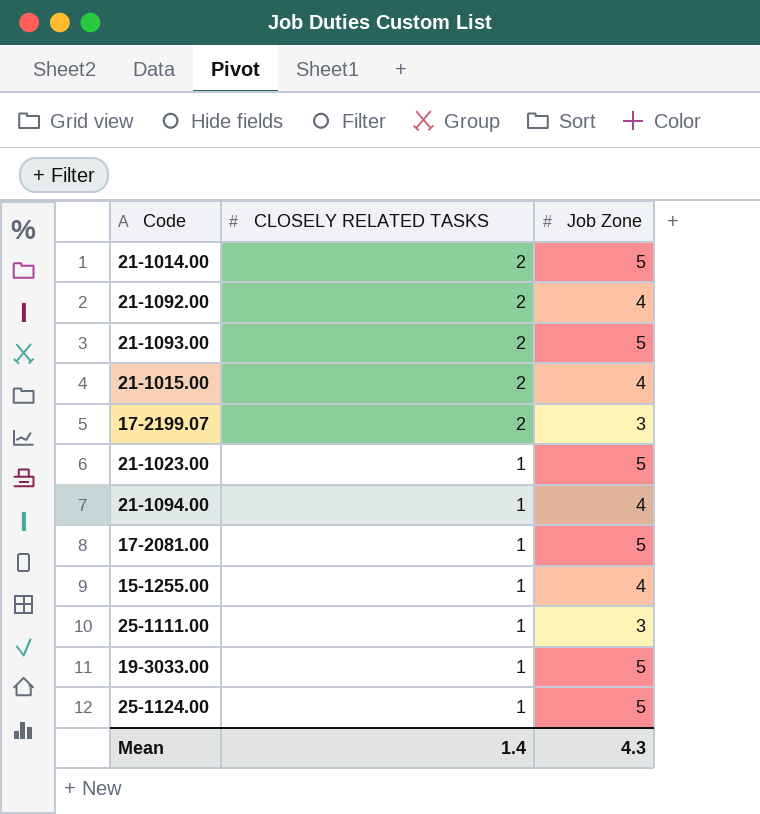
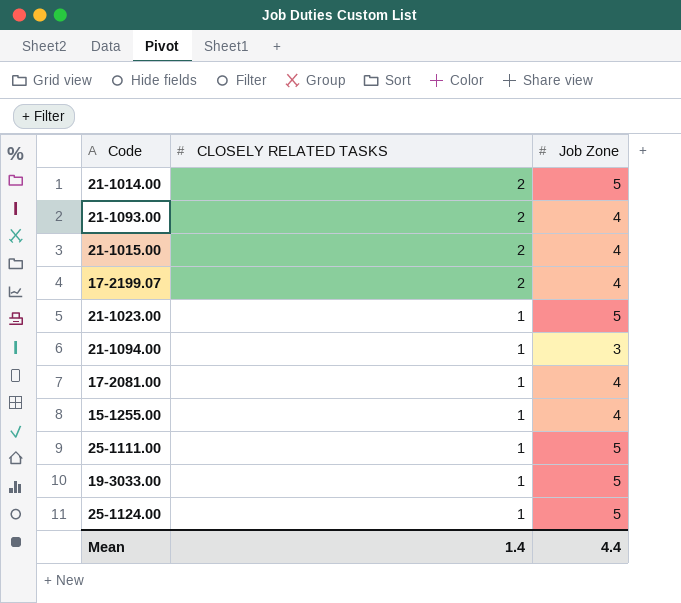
row 21-1092.00: 2 | 4 -> none
21-1093.00 | Job Zone: 5 -> 4
17-2199.07 | Job Zone: 3 -> 4
21-1094.00 | Job Zone: 4 -> 3
17-2081.00 | Job Zone: 5 -> 4
25-1111.00 | Job Zone: 3 -> 5
Mean | Job Zone: 4.3 -> 4.4

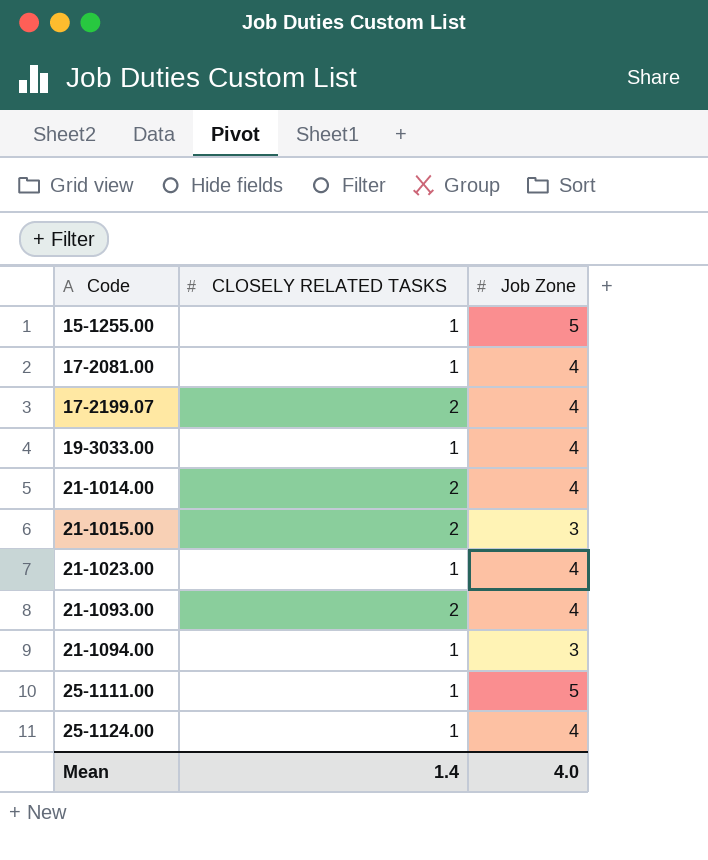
row order: CLOSELY RELATED TASKS descending -> Code ascending
15-1255.00 | Job Zone: 4 -> 5
19-3033.00 | Job Zone: 5 -> 4
21-1014.00 | Job Zone: 5 -> 4
21-1015.00 | Job Zone: 4 -> 3
21-1023.00 | Job Zone: 5 -> 4
25-1124.00 | Job Zone: 5 -> 4
Mean | Job Zone: 4.4 -> 4.0

